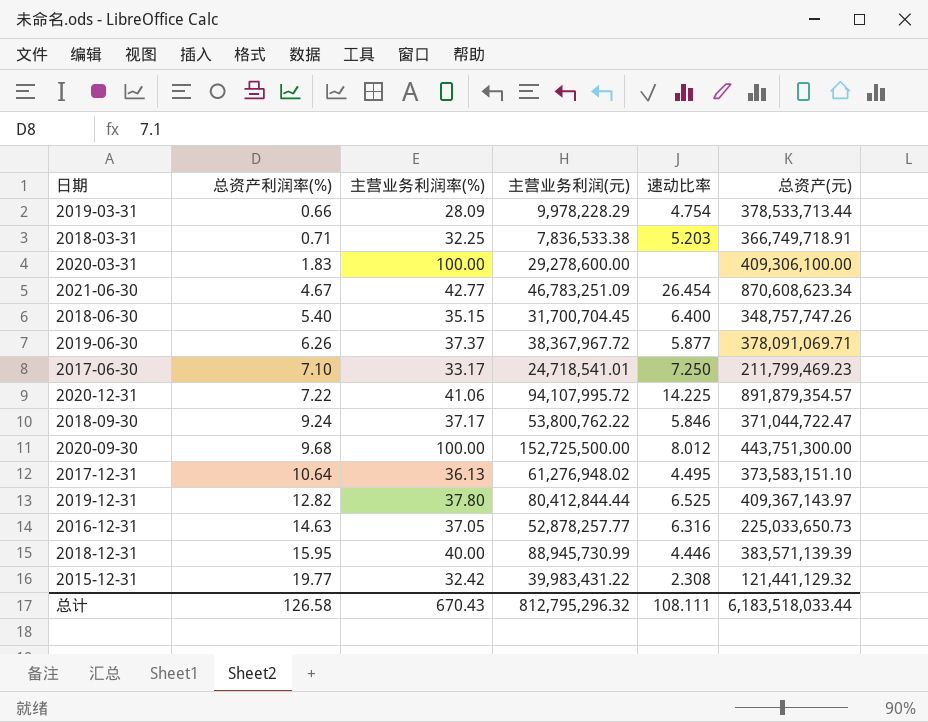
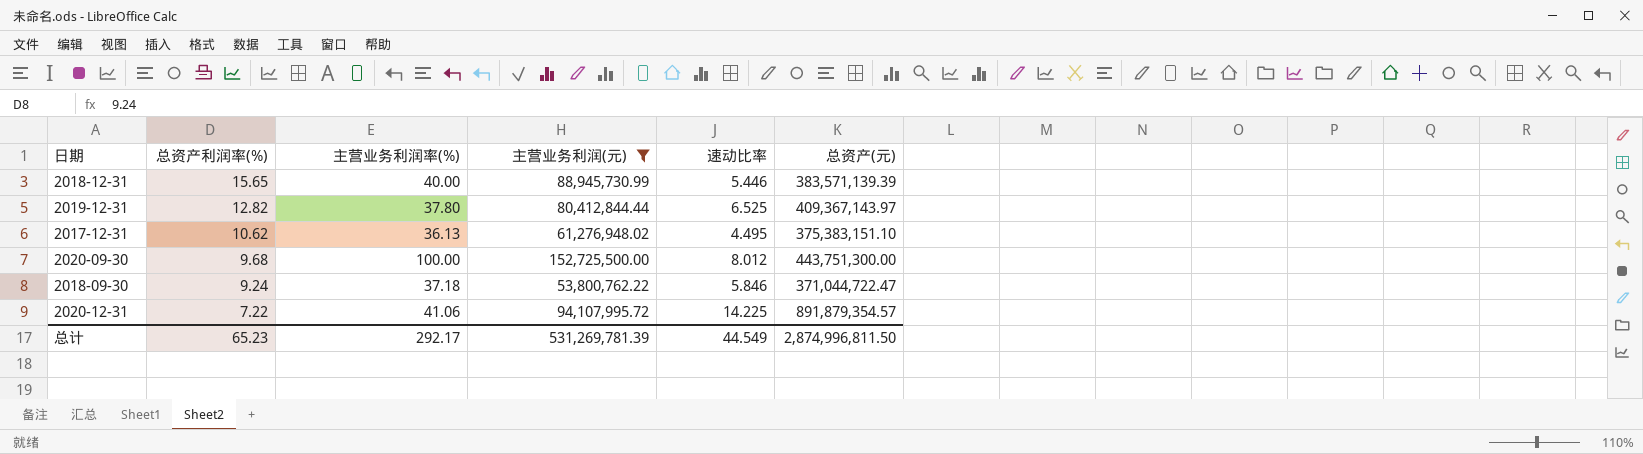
filter: none -> 主营业务利润(元) >= 53,800,762.22
row order: 总资产利润率(%) ascending -> 总资产利润率(%) descending
2018-12-31 | 总资产利润率(%): 15.95 -> 15.65
2018-12-31 | 速动比率: 4.446 -> 5.446
2017-12-31 | 总资产利润率(%): 10.64 -> 10.62
2017-12-31 | 总资产(元): 373,583,151.10 -> 375,383,151.10
2018-09-30 | 主营业务利润率(%): 37.17 -> 37.18
总计 | 总资产利润率(%): 126.58 -> 65.23
总计 | 主营业务利润率(%): 670.43 -> 292.17
总计 | 主营业务利润(元): 812,795,296.32 -> 531,269,781.39
总计 | 速动比率: 108.111 -> 44.549
总计 | 总资产(元): 6,183,518,033.44 -> 2,874,996,811.50

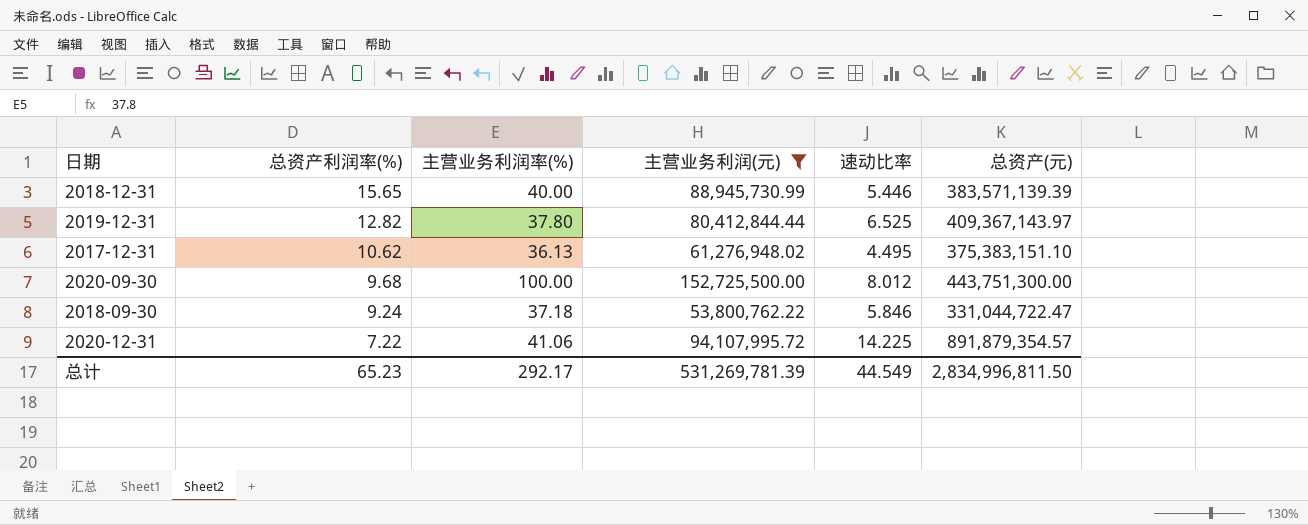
2018-09-30 | 总资产(元): 371,044,722.47 -> 331,044,722.47
总计 | 总资产(元): 2,874,996,811.50 -> 2,834,996,811.50

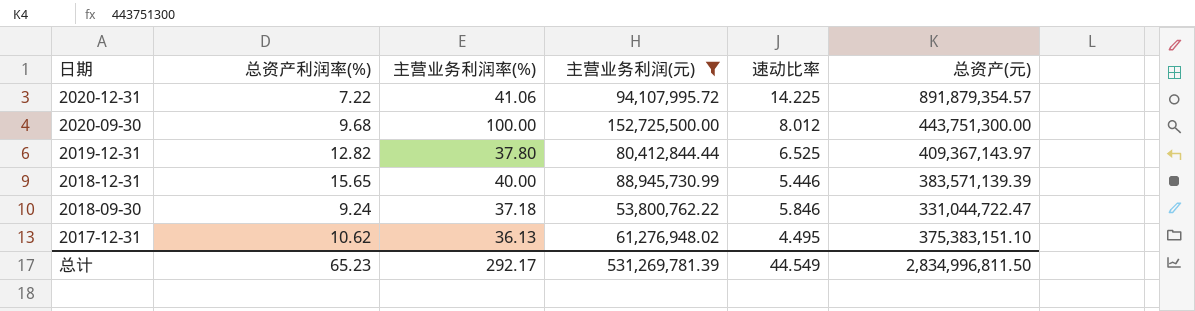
row order: 总资产利润率(%) descending -> 日期 descending

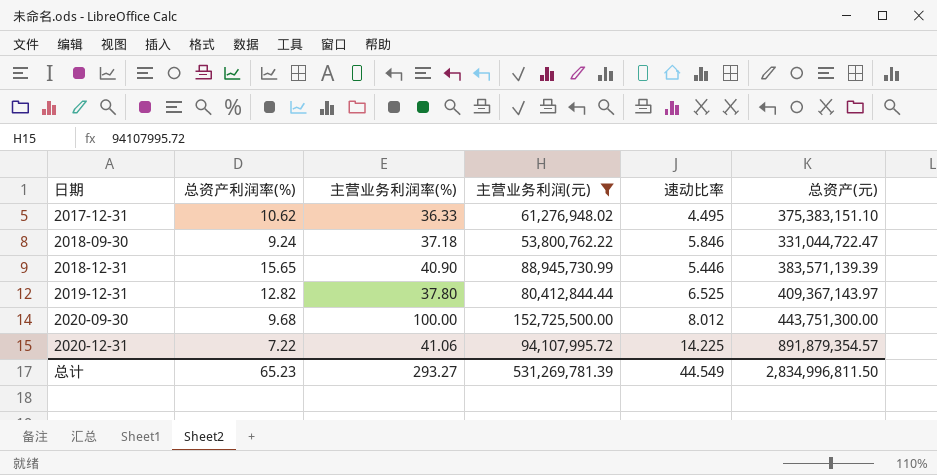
row order: 日期 descending -> 日期 ascending
2017-12-31 | 主营业务利润率(%): 36.13 -> 36.33
2018-12-31 | 主营业务利润率(%): 40.00 -> 40.90
总计 | 主营业务利润率(%): 292.17 -> 293.27

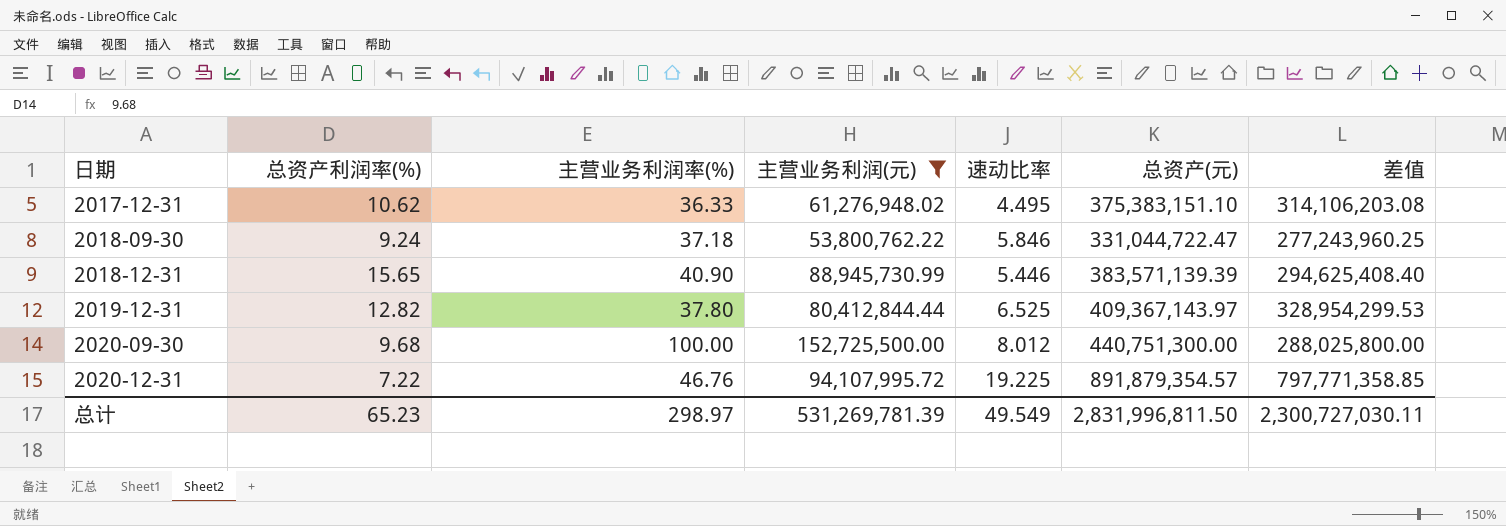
column 差值 | formula: none -> [总资产(元)] - [主营业务利润(元)]
2020-09-30 | 总资产(元): 443,751,300.00 -> 440,751,300.00
2020-12-31 | 主营业务利润率(%): 41.06 -> 46.76
2020-12-31 | 速动比率: 14.225 -> 19.225
总计 | 主营业务利润率(%): 293.27 -> 298.97
总计 | 速动比率: 44.549 -> 49.549
总计 | 总资产(元): 2,834,996,811.50 -> 2,831,996,811.50

